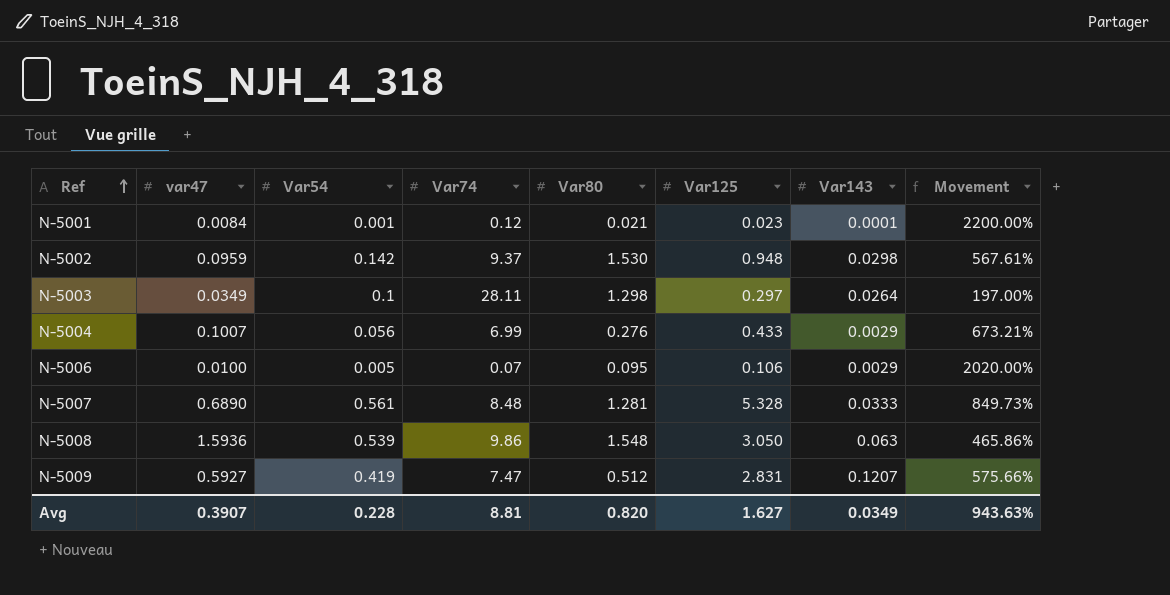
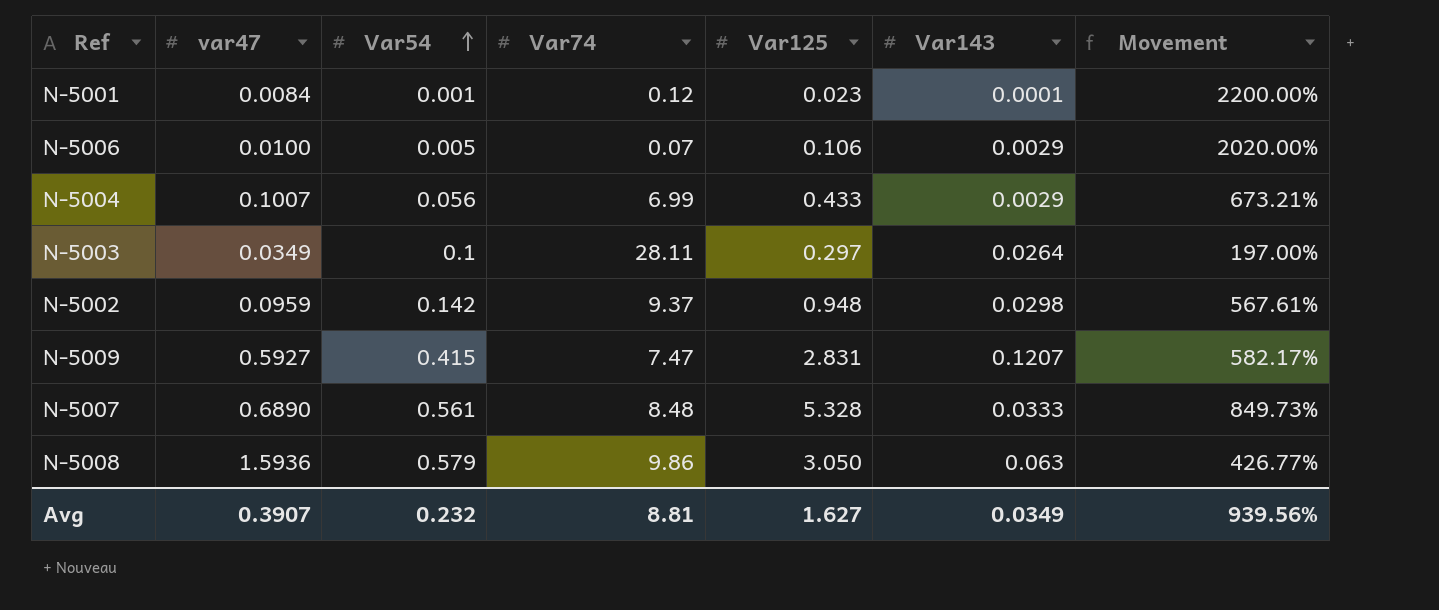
row order: Ref ascending -> Var54 ascending
column Var80 | position: 5 -> none
N-5009 | Var54: 0.419 -> 0.415
N-5009 | Movement: 575.66% -> 582.17%
N-5008 | Var54: 0.539 -> 0.579
N-5008 | Movement: 465.86% -> 426.77%
Avg | Var54: 0.228 -> 0.232
Avg | Movement: 943.63% -> 939.56%

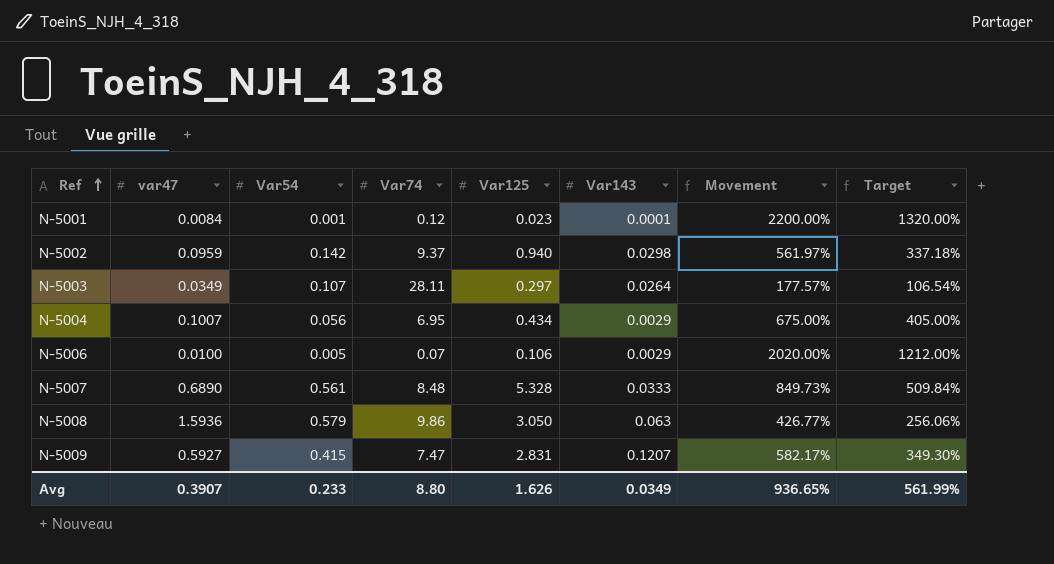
row order: Var54 ascending -> Ref ascending
column Target | formula: none -> [Movement] * 0.6
N-5002 | Var125: 0.948 -> 0.940
N-5002 | Movement: 567.61% -> 561.97%
N-5003 | Var54: 0.1 -> 0.107
N-5003 | Movement: 197.00% -> 177.57%
N-5004 | Var74: 6.99 -> 6.95
N-5004 | Var125: 0.433 -> 0.434
N-5004 | Movement: 673.21% -> 675.00%
Avg | Var54: 0.232 -> 0.233
Avg | Var74: 8.81 -> 8.80
Avg | Var125: 1.627 -> 1.626
Avg | Movement: 939.56% -> 936.65%

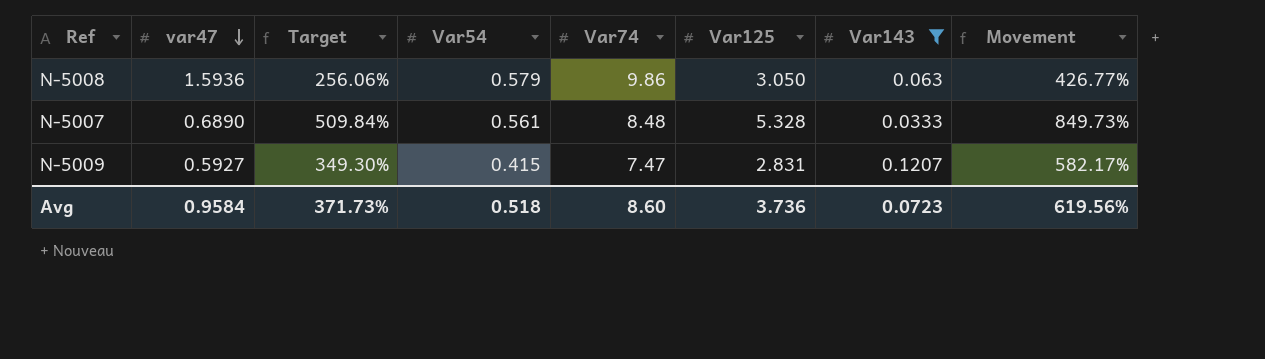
filter: none -> Var143 >= 0.0333
row order: Ref ascending -> var47 descending
column Target | position: 8 -> 3
Avg | var47: 0.3907 -> 0.9584
Avg | Target: 561.99% -> 371.73%
Avg | Var54: 0.233 -> 0.518
Avg | Var74: 8.80 -> 8.60
Avg | Var125: 1.626 -> 3.736
Avg | Var143: 0.0349 -> 0.0723
Avg | Movement: 936.65% -> 619.56%

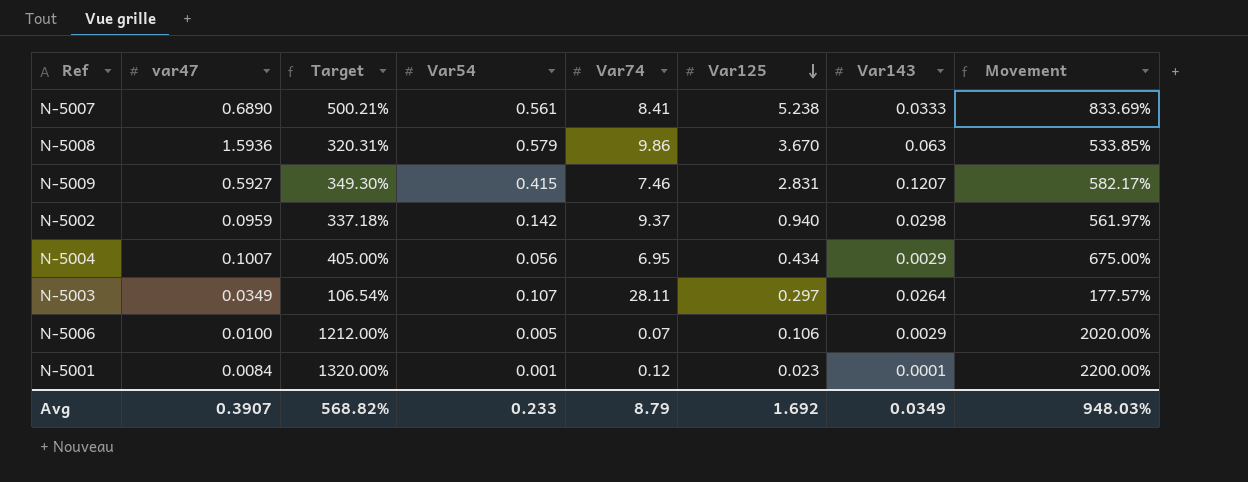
filter: Var143 >= 0.0333 -> none
row order: var47 descending -> Var125 descending
N-5007 | Target: 509.84% -> 500.21%
N-5007 | Var74: 8.48 -> 8.41
N-5007 | Var125: 5.328 -> 5.238
N-5007 | Movement: 849.73% -> 833.69%
N-5008 | Target: 256.06% -> 320.31%
N-5008 | Var125: 3.050 -> 3.670
N-5008 | Movement: 426.77% -> 533.85%
N-5009 | Var74: 7.47 -> 7.46
Avg | var47: 0.9584 -> 0.3907
Avg | Target: 371.73% -> 568.82%
Avg | Var54: 0.518 -> 0.233
Avg | Var74: 8.60 -> 8.79
Avg | Var125: 3.736 -> 1.692
Avg | Var143: 0.0723 -> 0.0349
Avg | Movement: 619.56% -> 948.03%

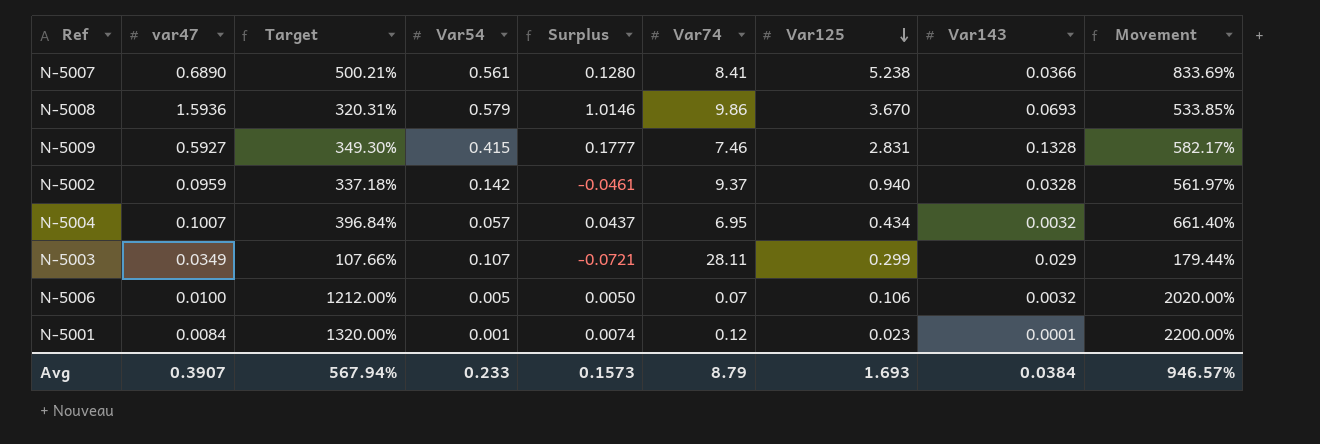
column Surplus | formula: none -> [var47] - [Var54]
N-5007 | Var143: 0.0333 -> 0.0366
N-5008 | Var143: 0.063 -> 0.0693
N-5009 | Var143: 0.1207 -> 0.1328
N-5002 | Var143: 0.0298 -> 0.0328
N-5004 | Target: 405.00% -> 396.84%
N-5004 | Var54: 0.056 -> 0.057
N-5004 | Var143: 0.0029 -> 0.0032
N-5004 | Movement: 675.00% -> 661.40%
N-5003 | Target: 106.54% -> 107.66%
N-5003 | Var125: 0.297 -> 0.299
N-5003 | Var143: 0.0264 -> 0.029
N-5003 | Movement: 177.57% -> 179.44%
N-5006 | Var143: 0.0029 -> 0.0032
Avg | Target: 568.82% -> 567.94%
Avg | Var125: 1.692 -> 1.693
Avg | Var143: 0.0349 -> 0.0384
Avg | Movement: 948.03% -> 946.57%

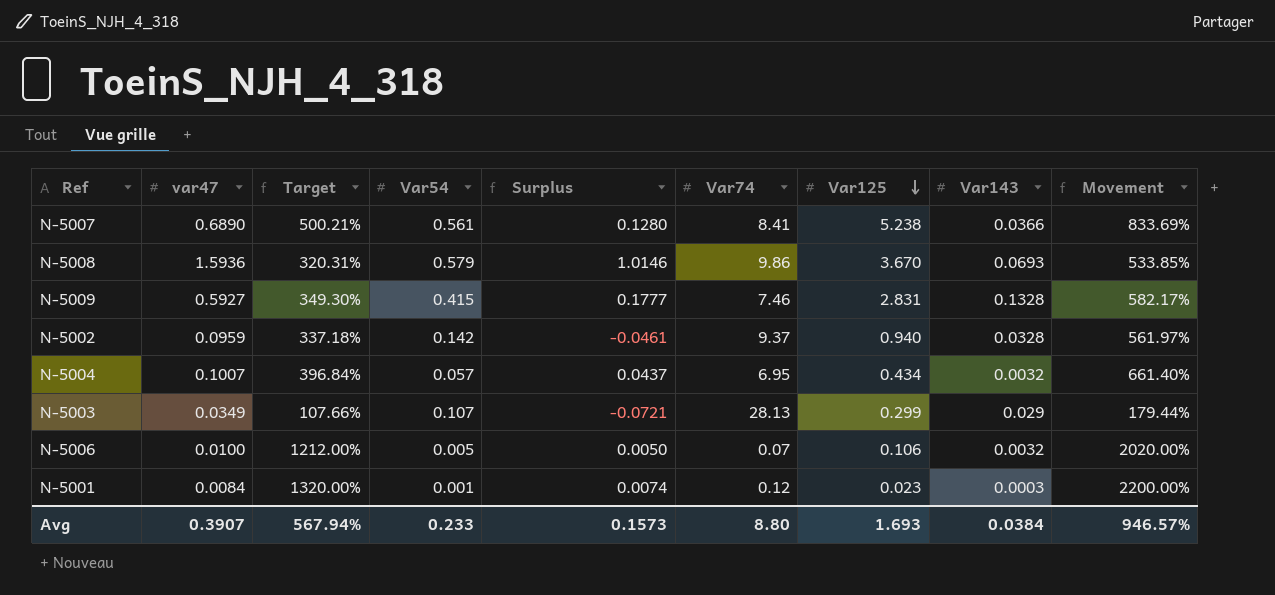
N-5003 | Var74: 28.11 -> 28.13
N-5001 | Var143: 0.0001 -> 0.0003
Avg | Var74: 8.79 -> 8.80

